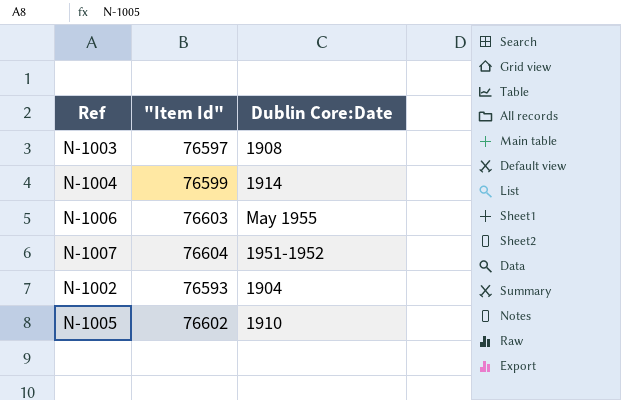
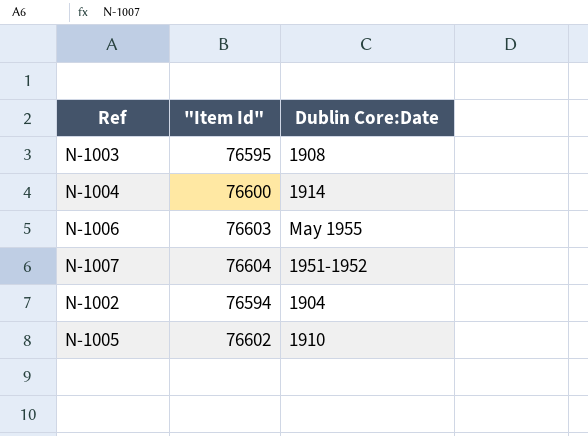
N-1003 | "Item Id": 76597 -> 76595
N-1004 | "Item Id": 76599 -> 76600
N-1002 | "Item Id": 76593 -> 76594

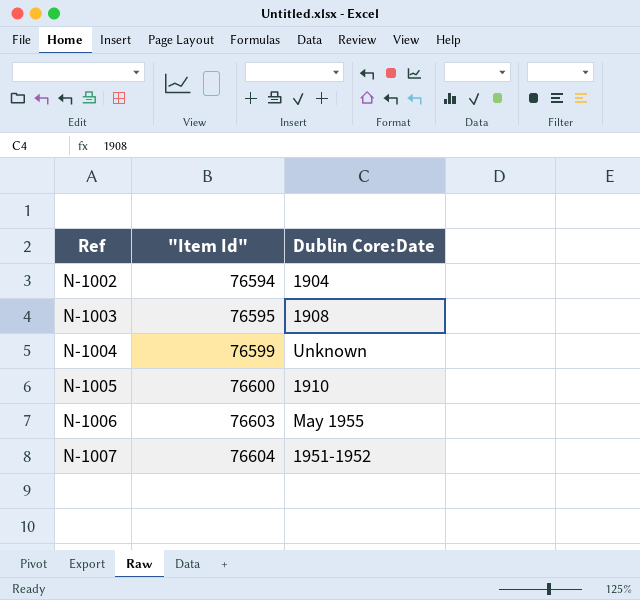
row order: none -> Ref ascending
N-1004 | "Item Id": 76600 -> 76599
N-1004 | Dublin Core:Date: 1914 -> Unknown
N-1005 | "Item Id": 76602 -> 76600

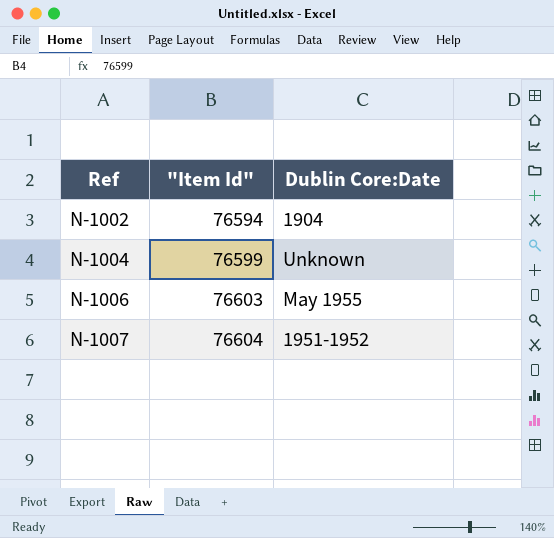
row N-1003: 76595 | 1908 -> none
row N-1005: 76600 | 1910 -> none

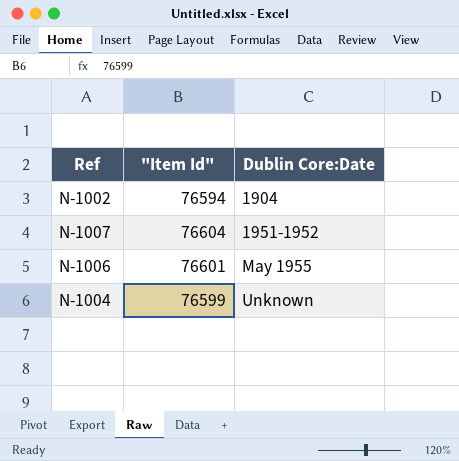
row order: Ref ascending -> Dublin Core:Date ascending
N-1006 | "Item Id": 76603 -> 76601

